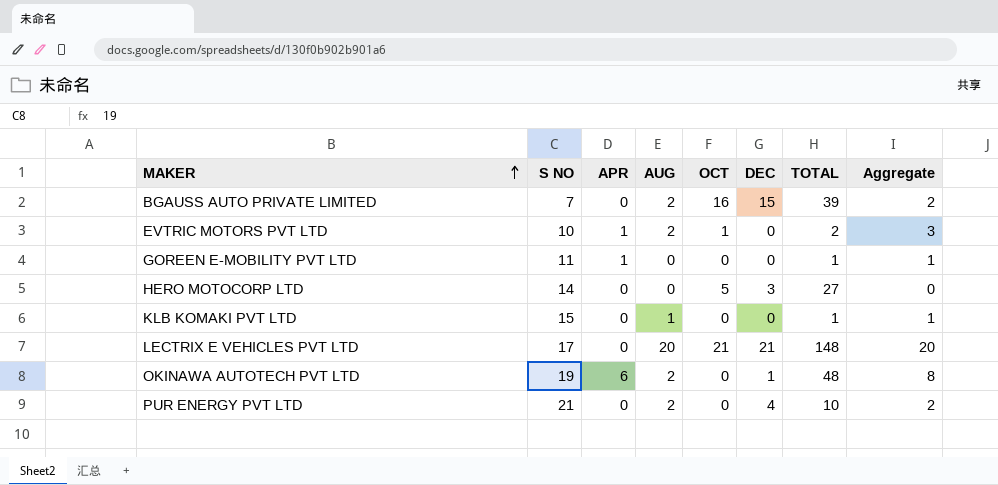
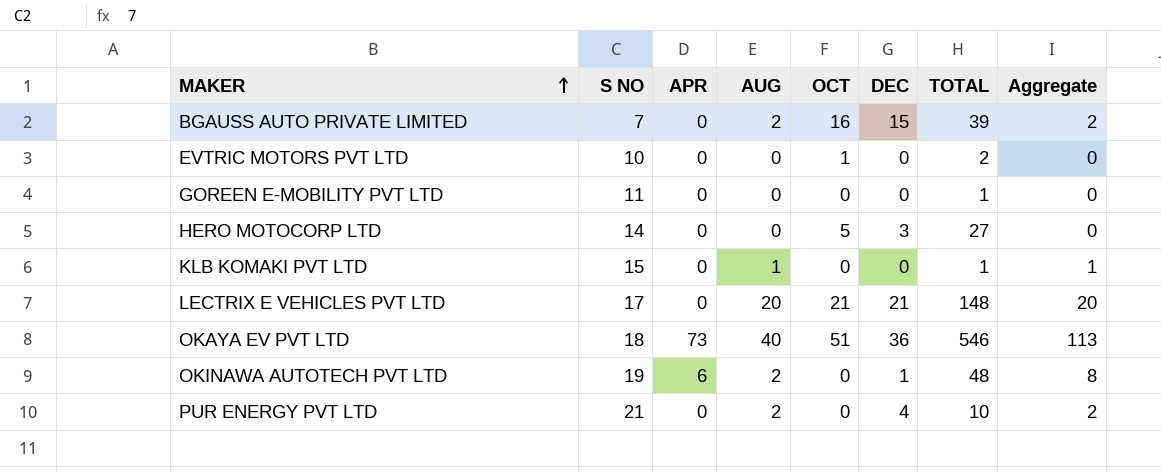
EVTRIC MOTORS PVT LTD | APR: 1 -> 0
EVTRIC MOTORS PVT LTD | AUG: 2 -> 0
EVTRIC MOTORS PVT LTD | Aggregate: 3 -> 0
GOREEN E-MOBILITY PVT LTD | APR: 1 -> 0
GOREEN E-MOBILITY PVT LTD | Aggregate: 1 -> 0
row OKAYA EV PVT LTD: none -> 18 | 73 | 40 | 51 | 36 | 546 | 113

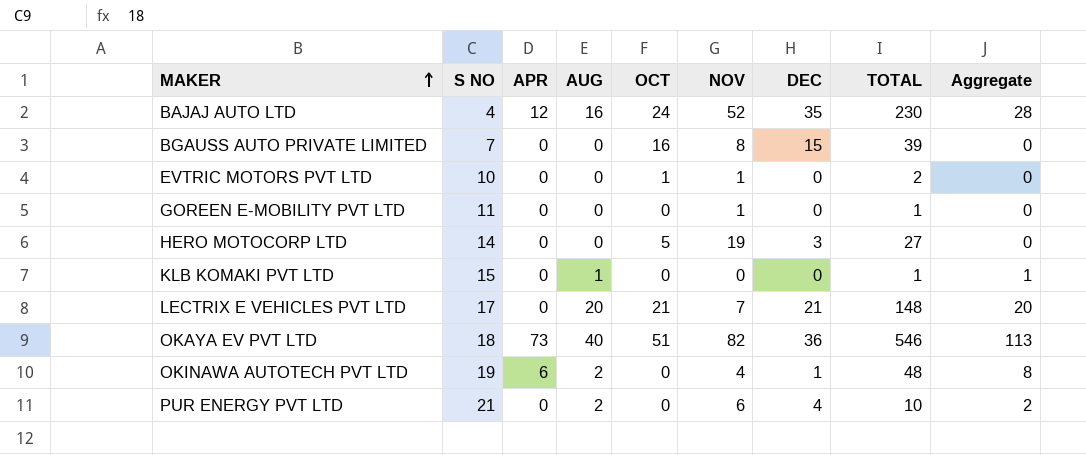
column NOV | position: none -> 6
row BAJAJ AUTO LTD: none -> 4 | 12 | 16 | 24 | 52 | 35 | 230 | 28
BGAUSS AUTO PRIVATE LIMITED | AUG: 2 -> 0
BGAUSS AUTO PRIVATE LIMITED | Aggregate: 2 -> 0

